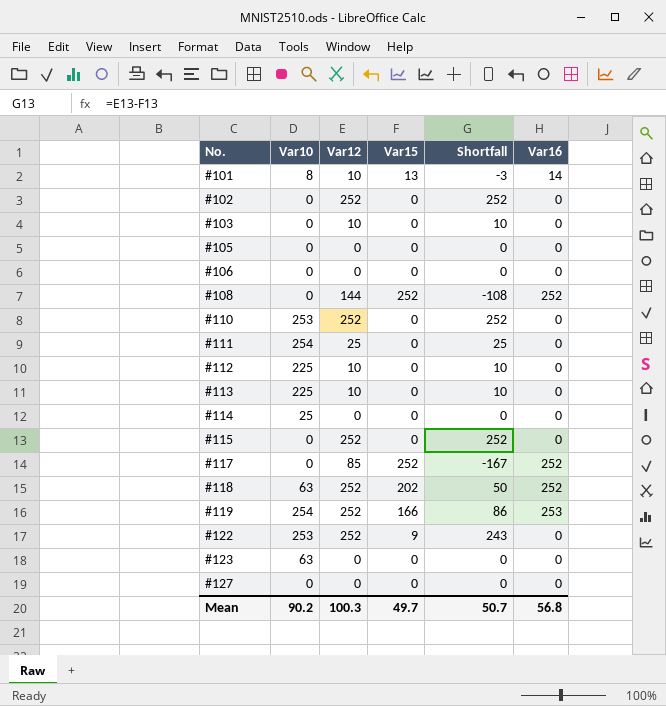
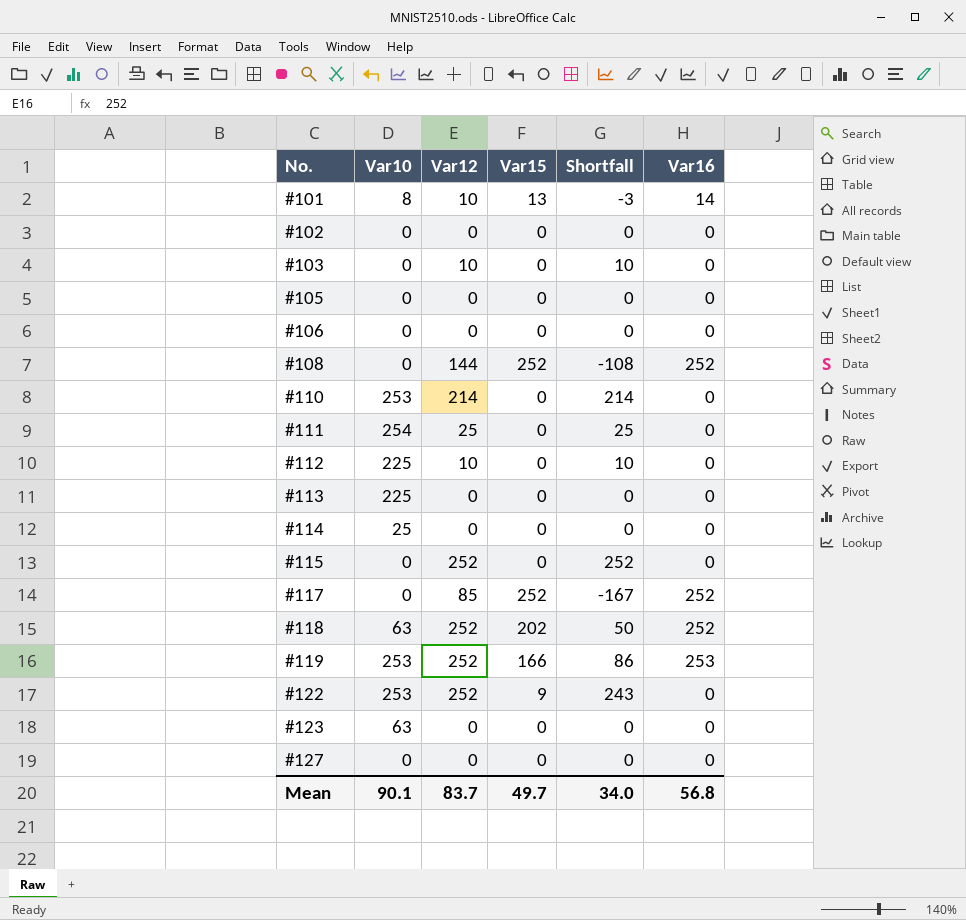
#102 | Var12: 252 -> 0
#102 | Shortfall: 252 -> 0
#110 | Var12: 252 -> 214
#110 | Shortfall: 252 -> 214
#113 | Var12: 10 -> 0
#113 | Shortfall: 10 -> 0
#119 | Var10: 254 -> 253
Mean | Var10: 90.2 -> 90.1
Mean | Var12: 100.3 -> 83.7
Mean | Shortfall: 50.7 -> 34.0

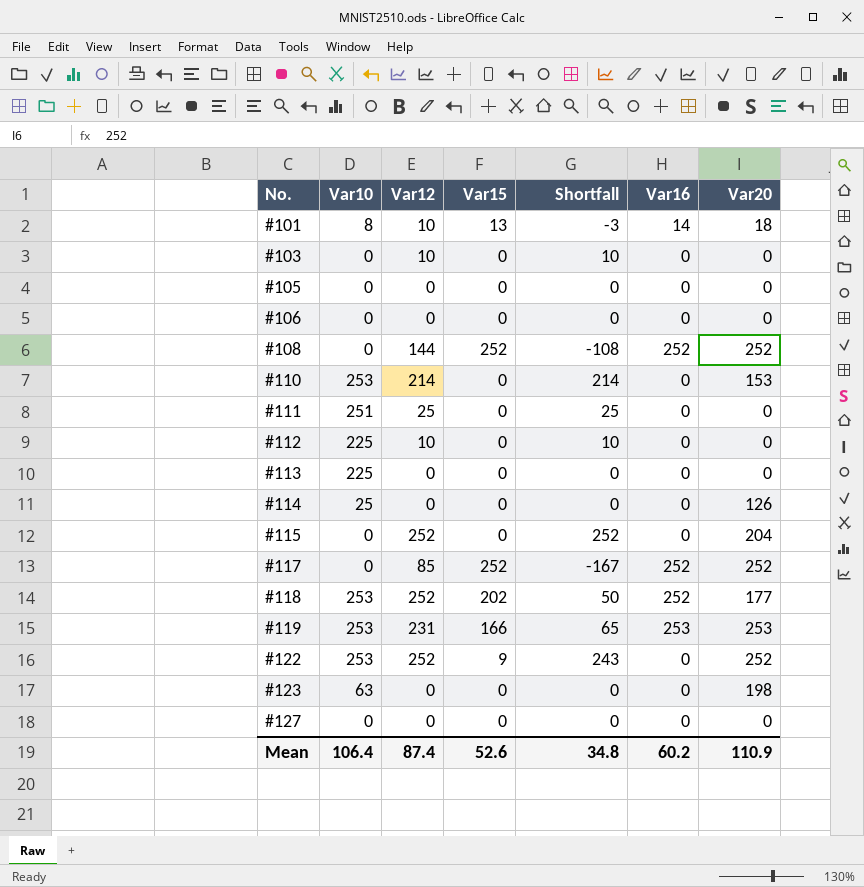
column Var20 | position: none -> 7
row #102: 0 | 0 | 0 | 0 | 0 -> none
#111 | Var10: 254 -> 251
#118 | Var10: 63 -> 253
#119 | Var12: 252 -> 231
#119 | Shortfall: 86 -> 65
Mean | Var10: 90.1 -> 106.4
Mean | Var12: 83.7 -> 87.4
Mean | Var15: 49.7 -> 52.6
Mean | Shortfall: 34.0 -> 34.8
Mean | Var16: 56.8 -> 60.2

